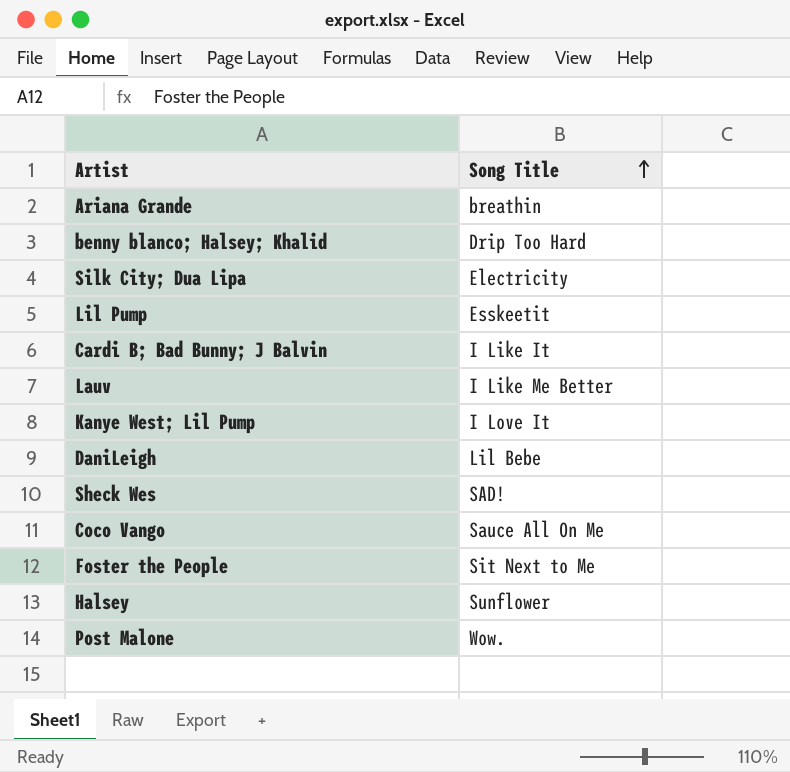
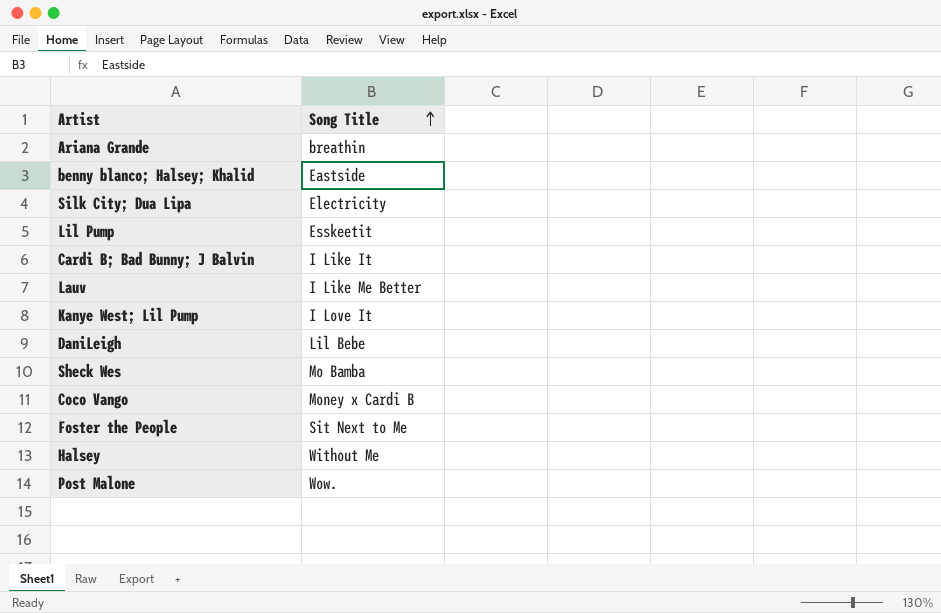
benny blanco; Halsey; Khalid | Song Title: Drip Too Hard -> Eastside
Sheck Wes | Song Title: SAD! -> Mo Bamba
Coco Vango | Song Title: Sauce All On Me -> Money x Cardi B
Halsey | Song Title: Sunflower -> Without Me

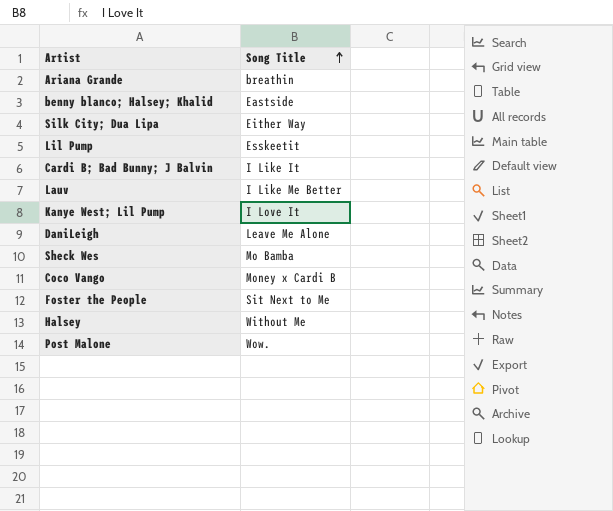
Silk City; Dua Lipa | Song Title: Electricity -> Either Way
DaniLeigh | Song Title: Lil Bebe -> Leave Me Alone

